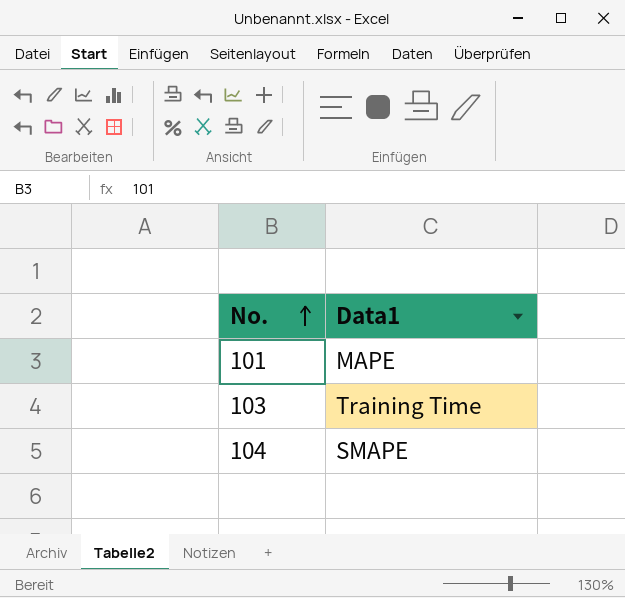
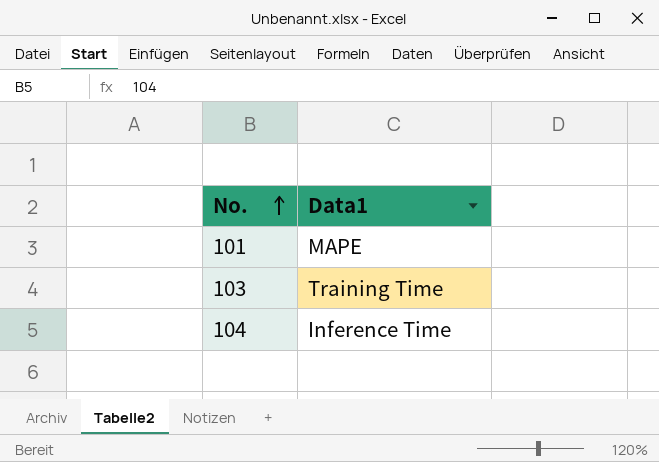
104 | Data1: SMAPE -> Inference Time

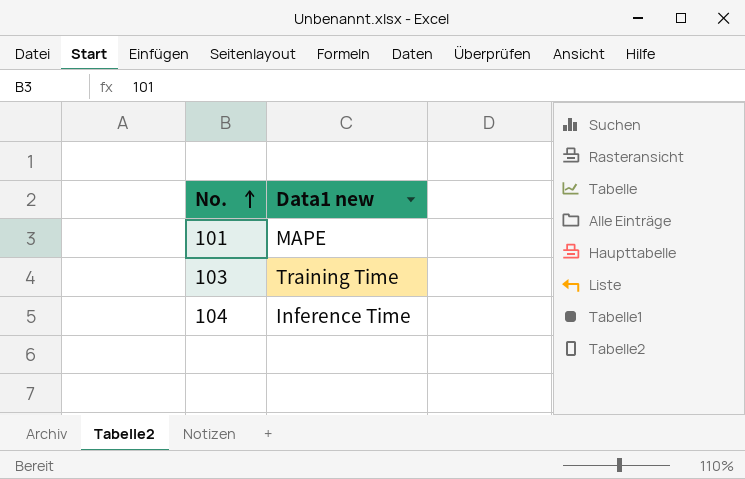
column name: Data1 -> Data1 new

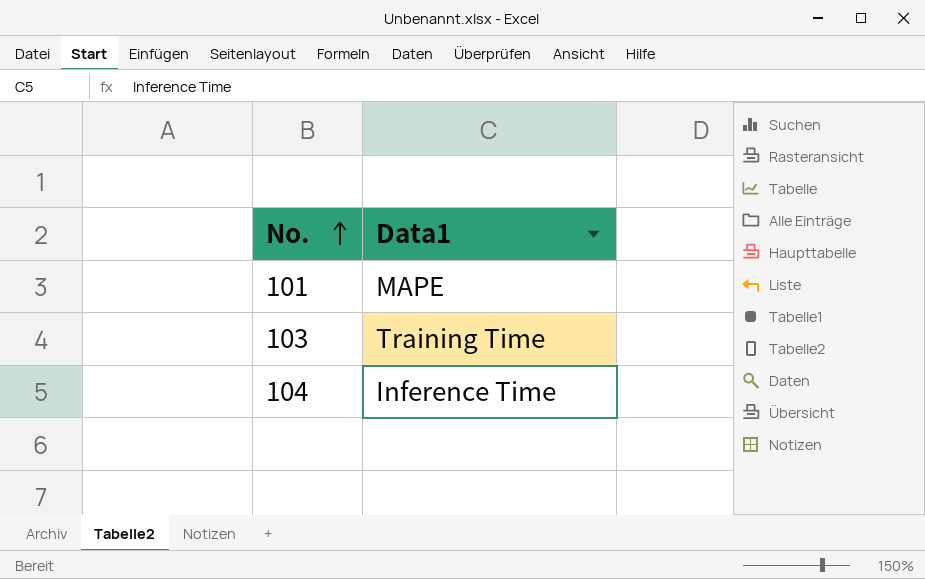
column name: Data1 new -> Data1

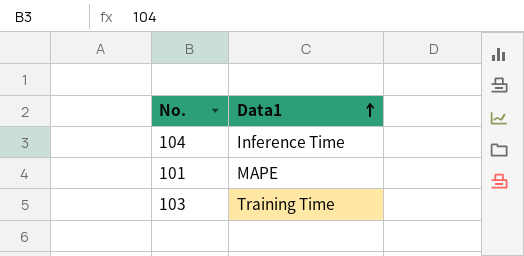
row order: No. ascending -> Data1 ascending

